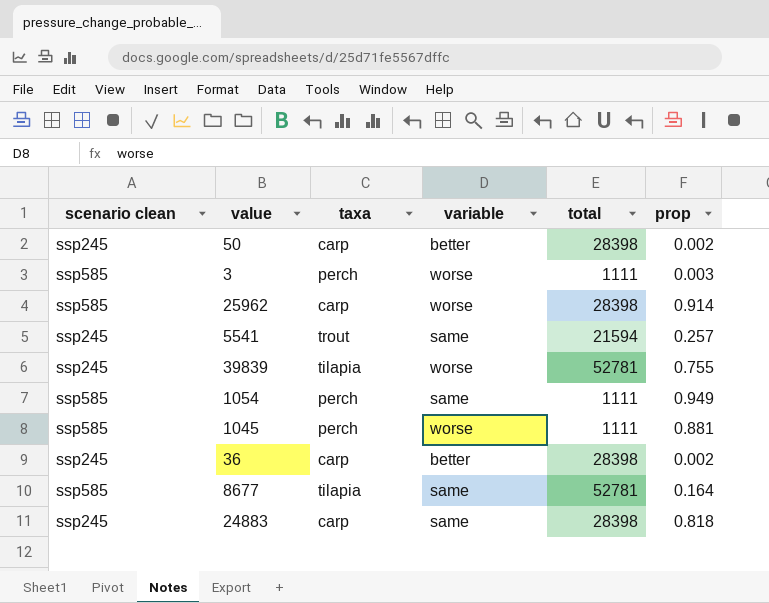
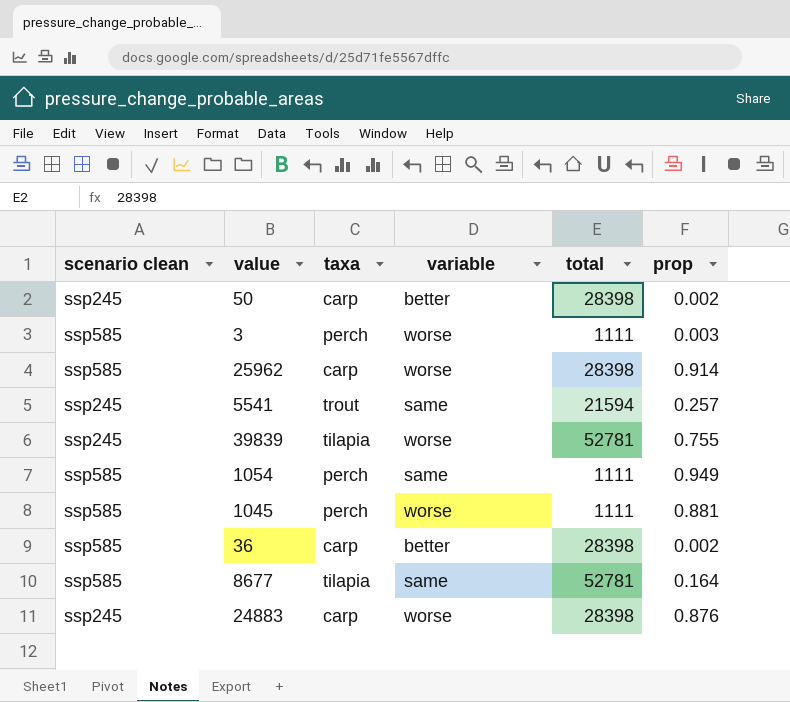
36 | scenario clean: ssp245 -> ssp585
24883 | variable: same -> worse
24883 | prop: 0.818 -> 0.876

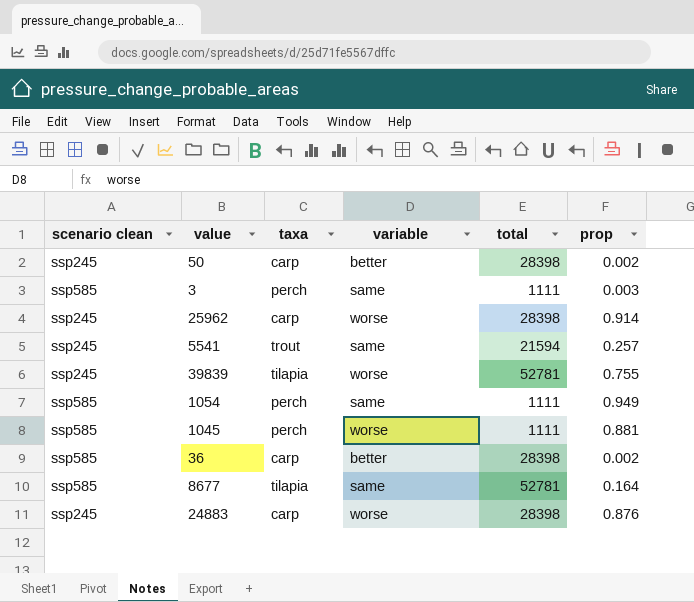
3 | variable: worse -> same
25962 | scenario clean: ssp585 -> ssp245

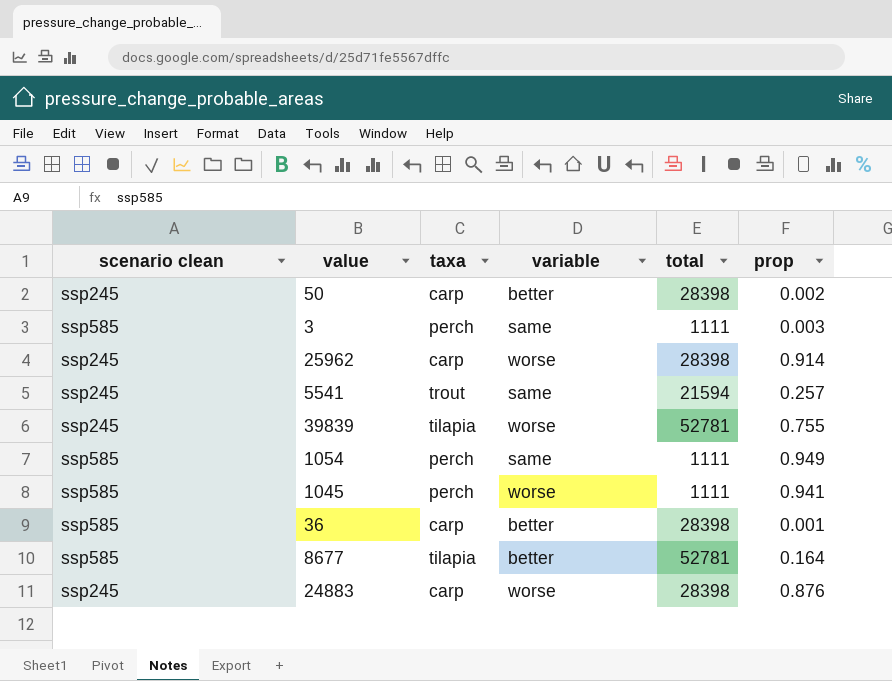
1045 | prop: 0.881 -> 0.941
36 | prop: 0.002 -> 0.001
8677 | variable: same -> better

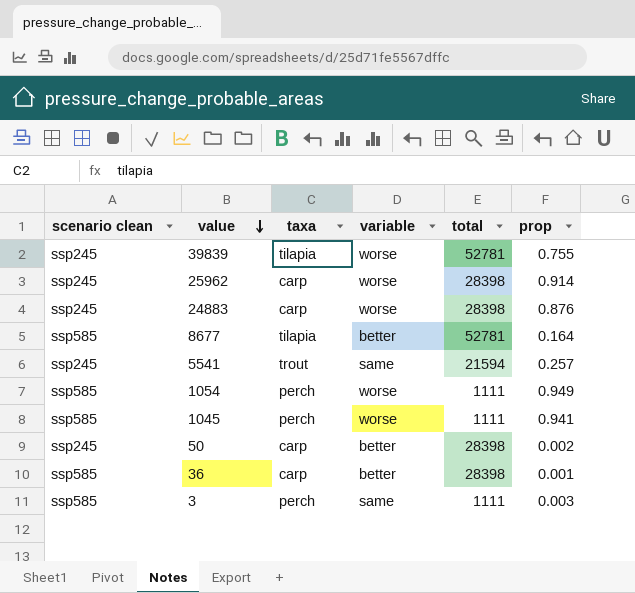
row order: none -> value descending
1054 | variable: same -> worse

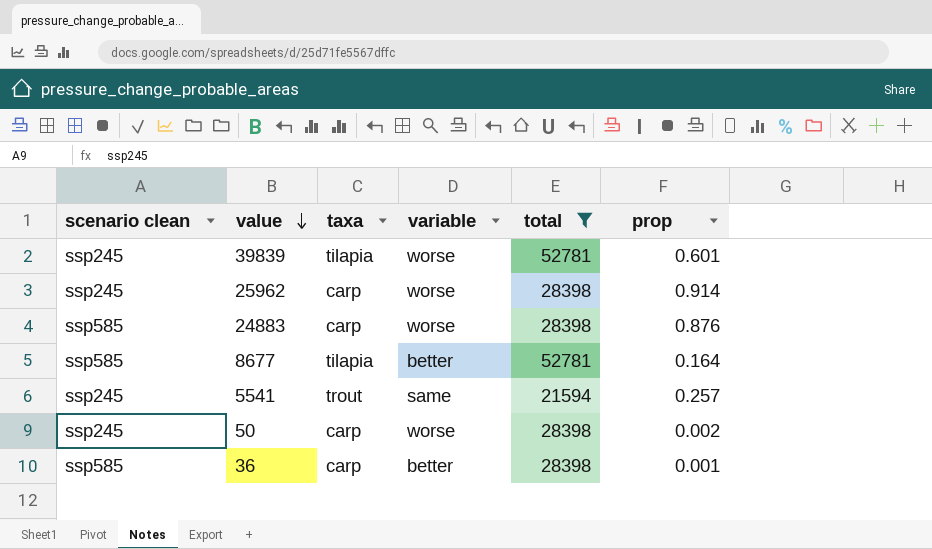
filter: none -> total != 1111
39839 | prop: 0.755 -> 0.601
24883 | scenario clean: ssp245 -> ssp585
50 | variable: better -> worse

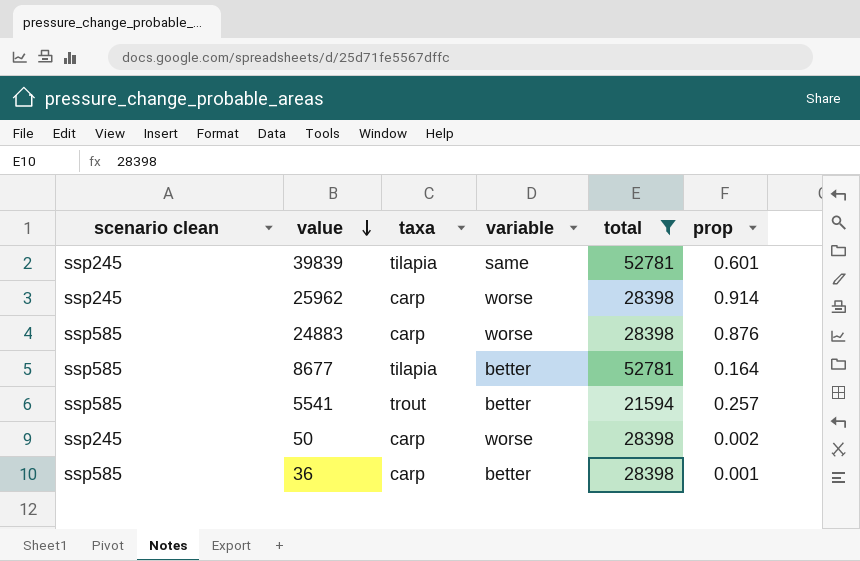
39839 | variable: worse -> same
5541 | scenario clean: ssp245 -> ssp585
5541 | variable: same -> better

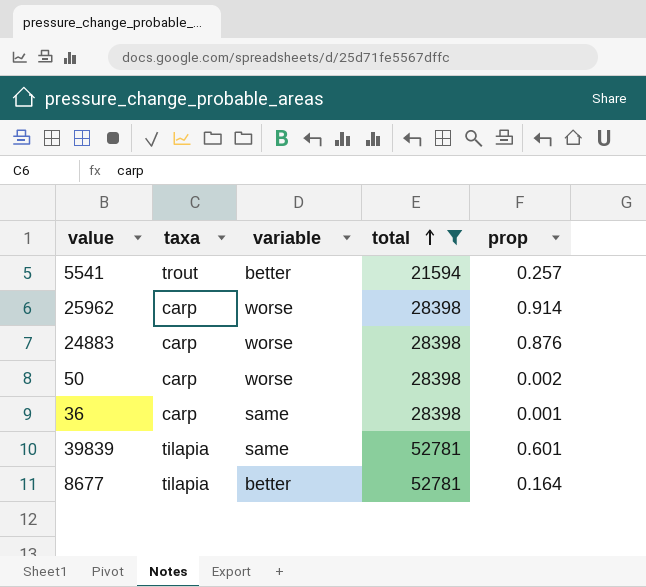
row order: value descending -> total ascending
column scenario clean | position: 1 -> none
36 | variable: better -> same

